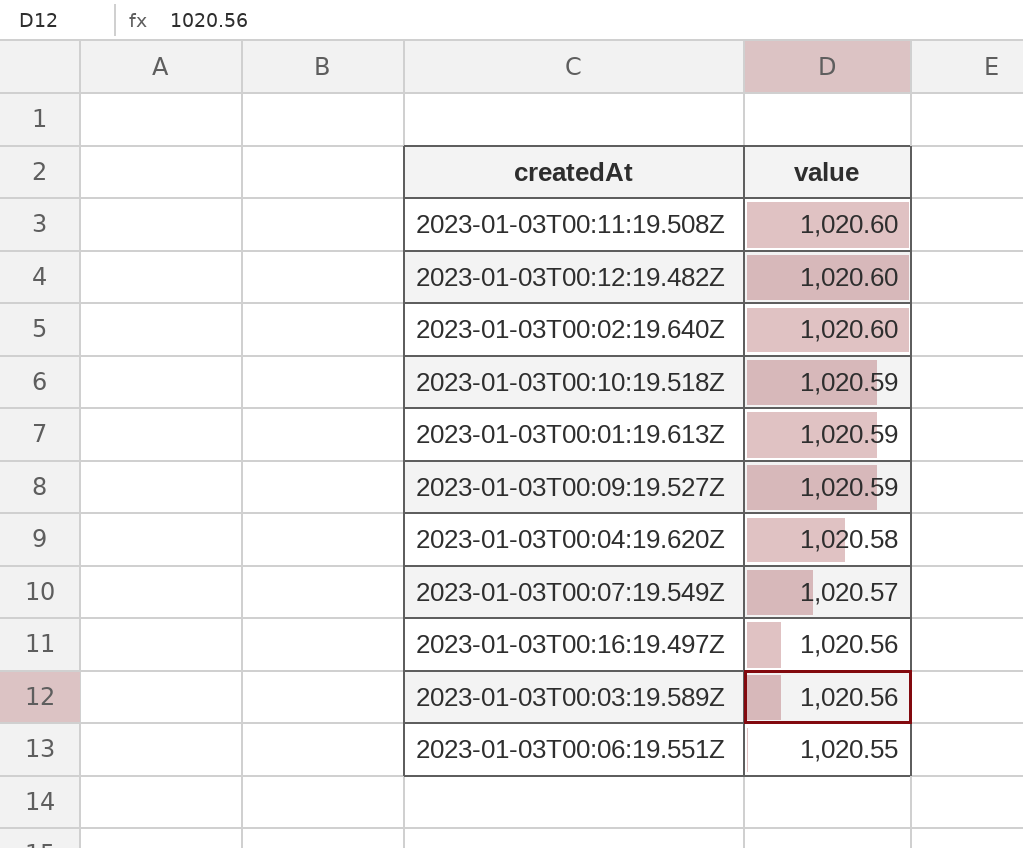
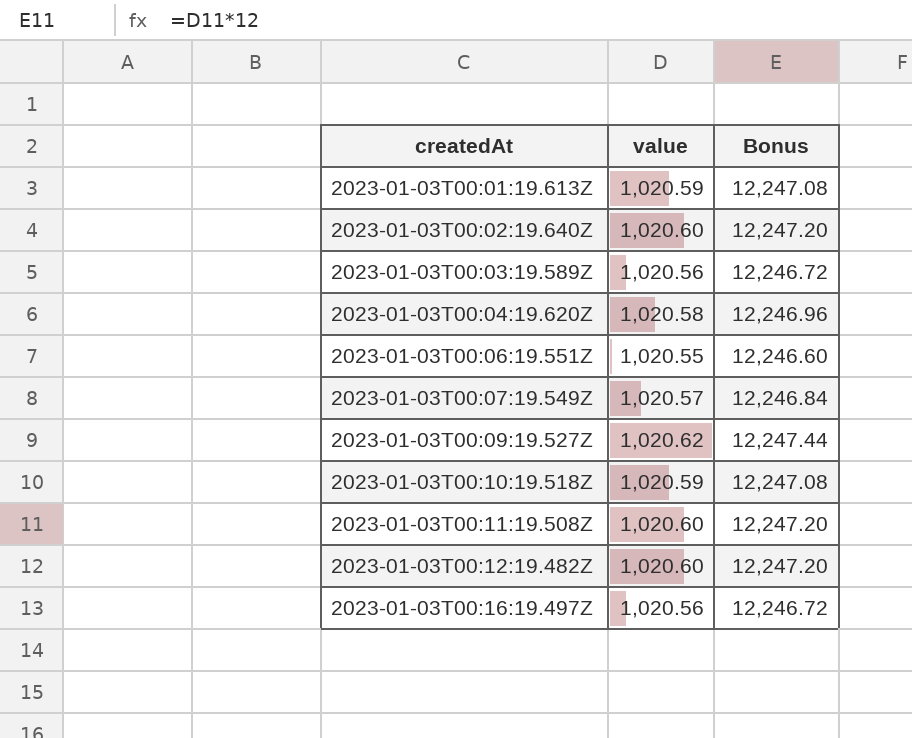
row order: value descending -> createdAt ascending
column Bonus | formula: none -> [value] * 12
2023-01-03T00:09:19.527Z | value: 1,020.59 -> 1,020.62

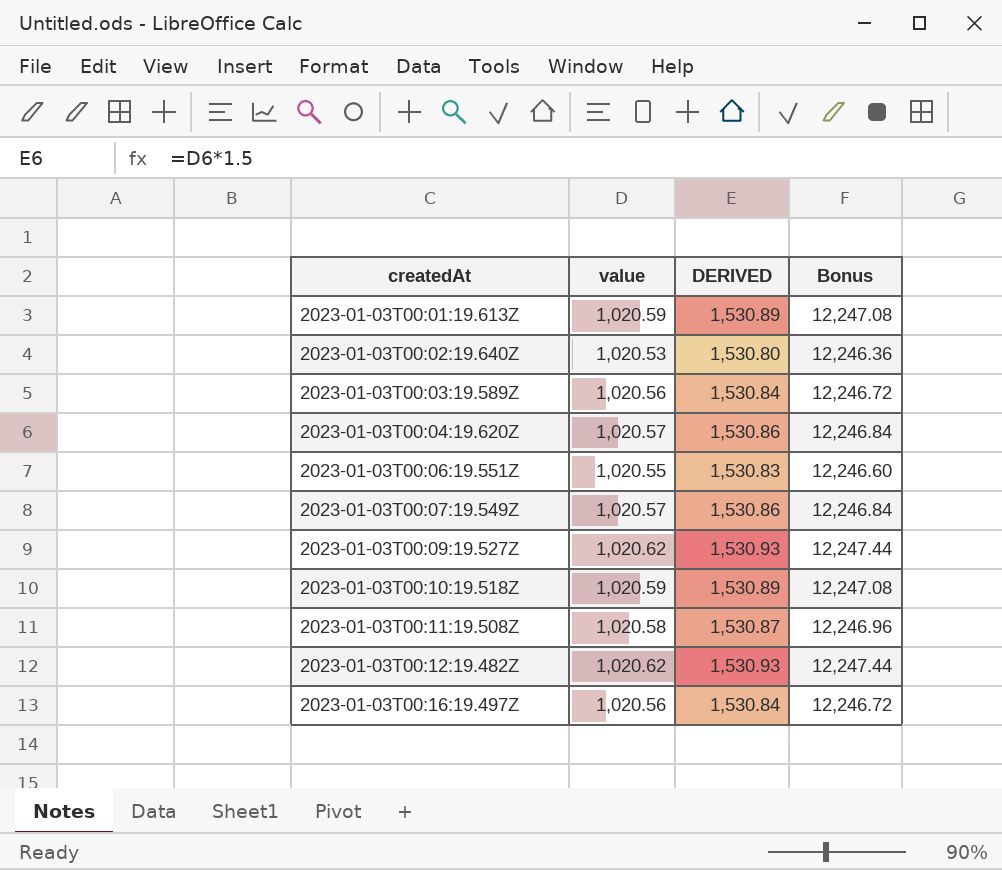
column DERIVED | formula: none -> [value] * 1.5
2023-01-03T00:02:19.640Z | value: 1,020.60 -> 1,020.53
2023-01-03T00:02:19.640Z | Bonus: 12,247.20 -> 12,246.36
2023-01-03T00:04:19.620Z | value: 1,020.58 -> 1,020.57
2023-01-03T00:04:19.620Z | Bonus: 12,246.96 -> 12,246.84
2023-01-03T00:11:19.508Z | value: 1,020.60 -> 1,020.58
2023-01-03T00:11:19.508Z | Bonus: 12,247.20 -> 12,246.96
2023-01-03T00:12:19.482Z | value: 1,020.60 -> 1,020.62
2023-01-03T00:12:19.482Z | Bonus: 12,247.20 -> 12,247.44

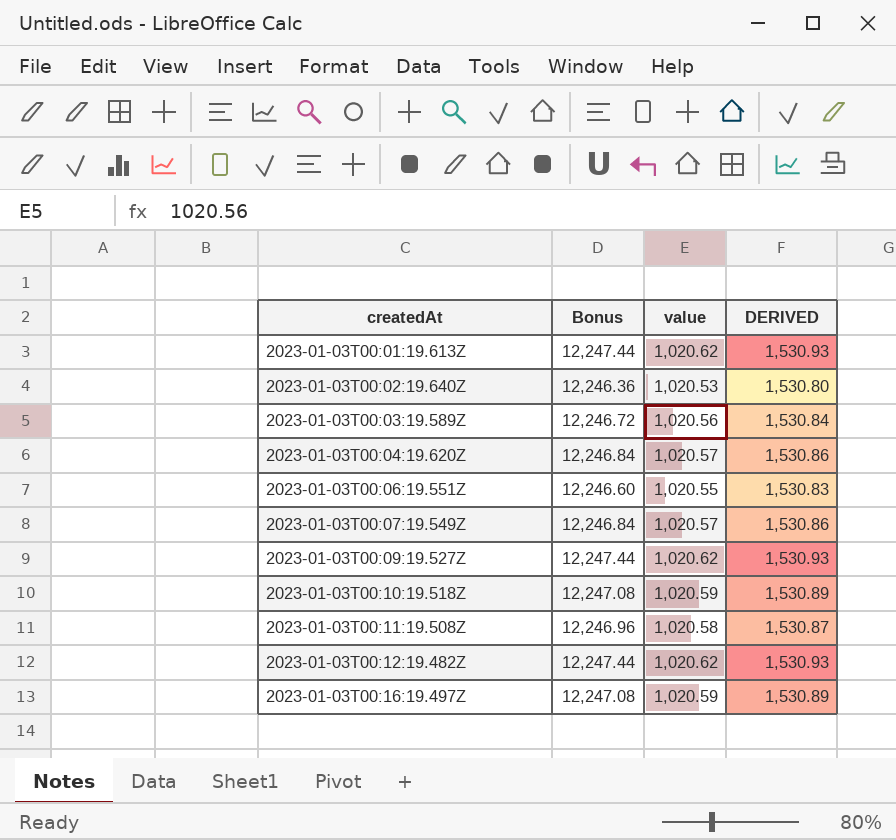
column Bonus | position: 4 -> 2
2023-01-03T00:01:19.613Z | Bonus: 12,247.08 -> 12,247.44
2023-01-03T00:01:19.613Z | value: 1,020.59 -> 1,020.62
2023-01-03T00:01:19.613Z | DERIVED: 1,530.89 -> 1,530.93
2023-01-03T00:16:19.497Z | Bonus: 12,246.72 -> 12,247.08
2023-01-03T00:16:19.497Z | value: 1,020.56 -> 1,020.59
2023-01-03T00:16:19.497Z | DERIVED: 1,530.84 -> 1,530.89

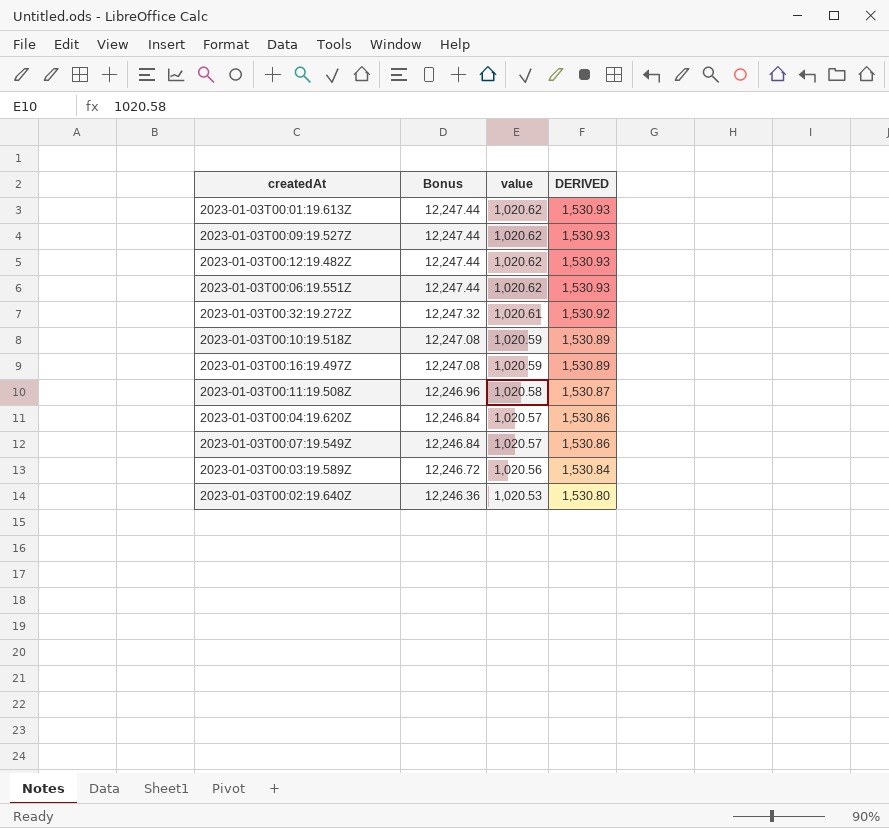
row order: createdAt ascending -> Bonus descending
2023-01-03T00:06:19.551Z | Bonus: 12,246.60 -> 12,247.44
2023-01-03T00:06:19.551Z | value: 1,020.55 -> 1,020.62
2023-01-03T00:06:19.551Z | DERIVED: 1,530.83 -> 1,530.93
row 2023-01-03T00:32:19.272Z: none -> 12,247.32 | 1,020.61 | 1,530.92

